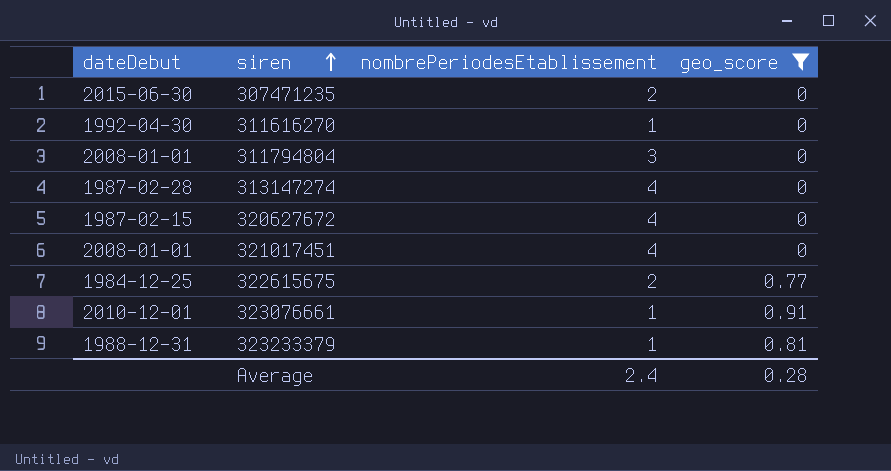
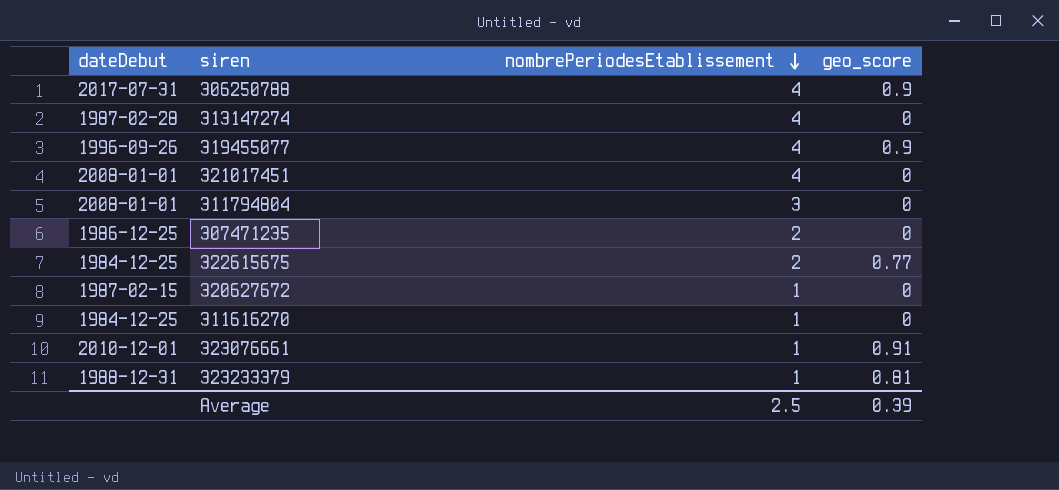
filter: geo_score != 0.9 -> none
row order: siren ascending -> nombrePeriodesEtablissement descending
307471235 | dateDebut: 2015-06-30 -> 1986-12-25
320627672 | nombrePeriodesEtablissement: 4 -> 1
311616270 | dateDebut: 1992-04-30 -> 1984-12-25
Average | nombrePeriodesEtablissement: 2.4 -> 2.5
Average | geo_score: 0.28 -> 0.39

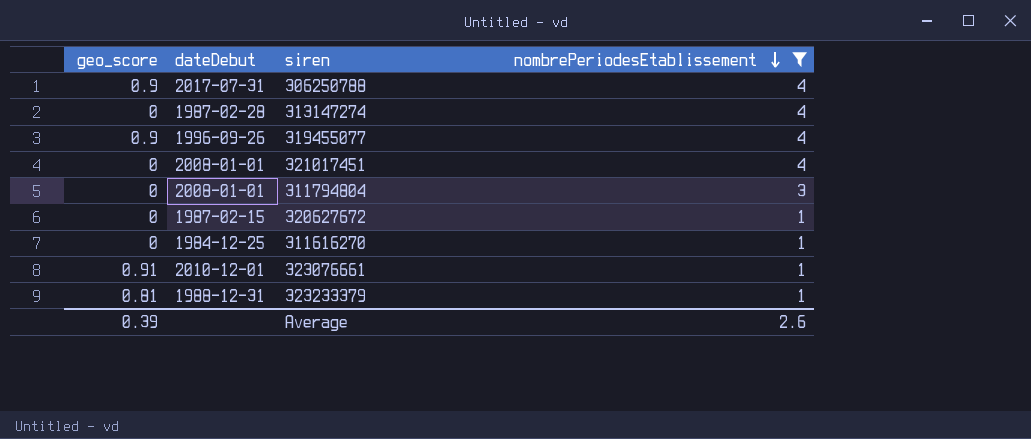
filter: none -> nombrePeriodesEtablissement != 2
column geo_score | position: 4 -> 1
Average | nombrePeriodesEtablissement: 2.5 -> 2.6

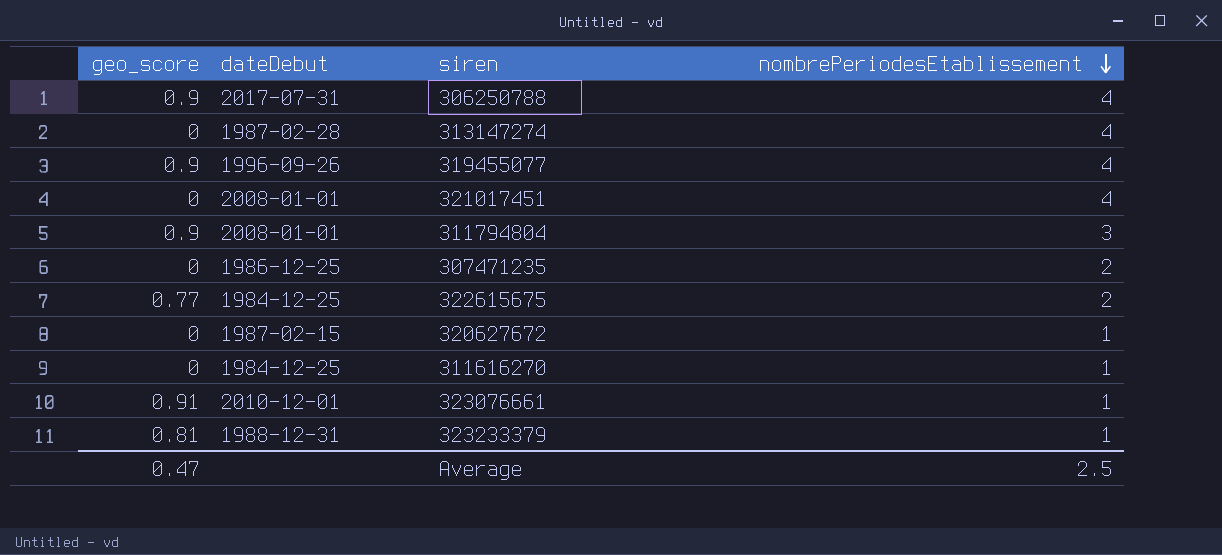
filter: nombrePeriodesEtablissement != 2 -> none
311794804 | geo_score: 0 -> 0.9
Average | geo_score: 0.39 -> 0.47
Average | nombrePeriodesEtablissement: 2.6 -> 2.5

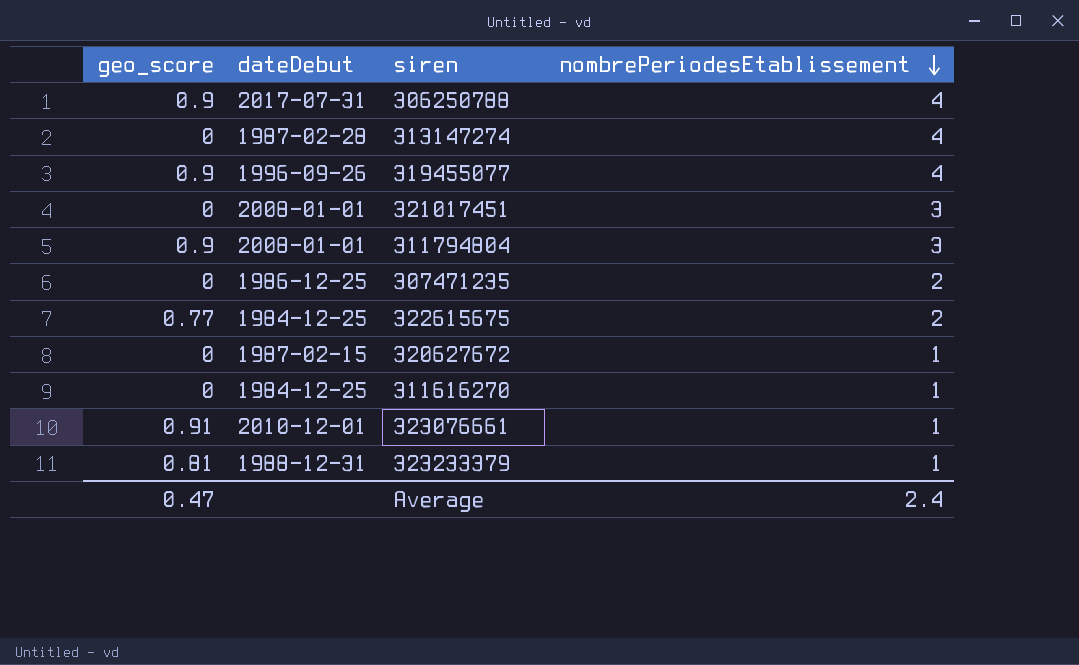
321017451 | nombrePeriodesEtablissement: 4 -> 3
Average | nombrePeriodesEtablissement: 2.5 -> 2.4

